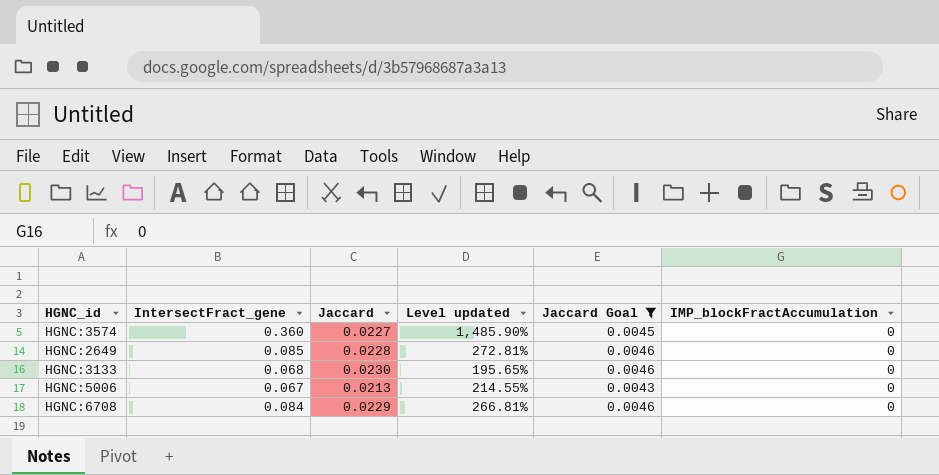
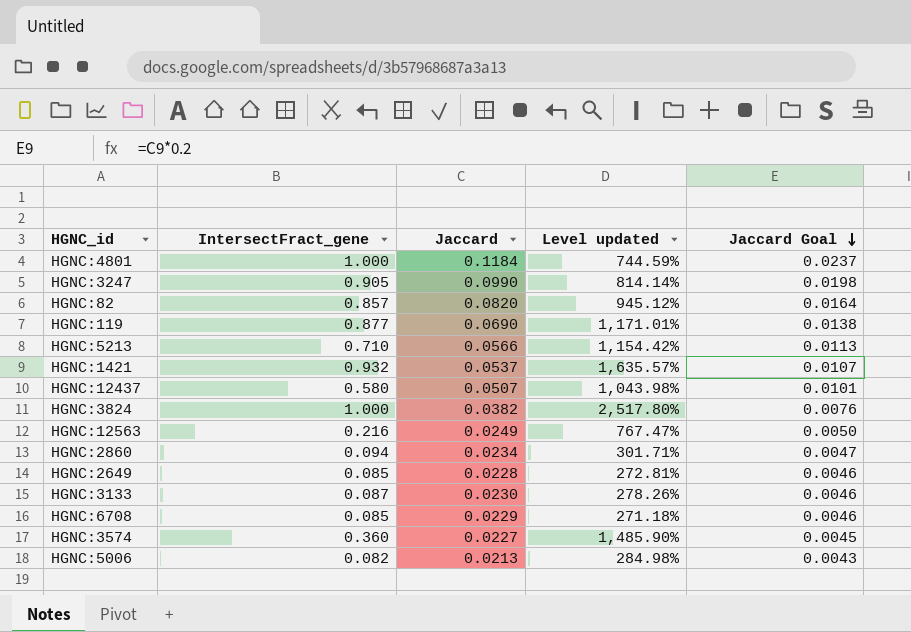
filter: Jaccard Goal <= 0.0046 -> none
row order: none -> Jaccard Goal descending
column IMP_blockFractAccumulation | position: 6 -> none
HGNC:3133 | IntersectFract_gene: 0.068 -> 0.087
HGNC:3133 | Level updated: 195.65% -> 278.26%
HGNC:6708 | IntersectFract_gene: 0.084 -> 0.085
HGNC:6708 | Level updated: 266.81% -> 271.18%
HGNC:5006 | IntersectFract_gene: 0.067 -> 0.082
HGNC:5006 | Level updated: 214.55% -> 284.98%

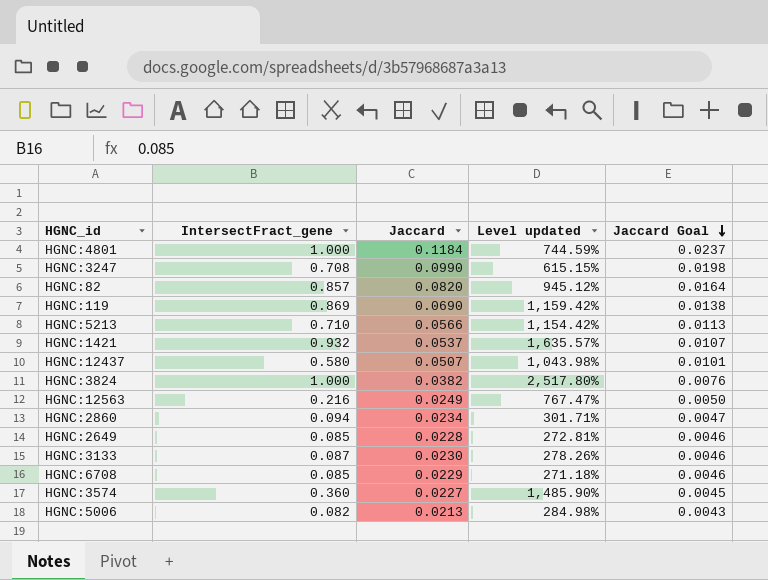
HGNC:3247 | IntersectFract_gene: 0.905 -> 0.708
HGNC:3247 | Level updated: 814.14% -> 615.15%
HGNC:119 | IntersectFract_gene: 0.877 -> 0.869
HGNC:119 | Level updated: 1,171.01% -> 1,159.42%

